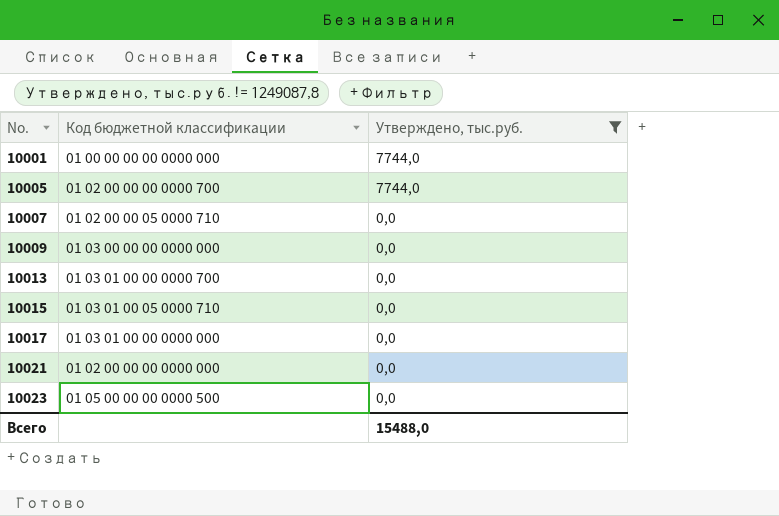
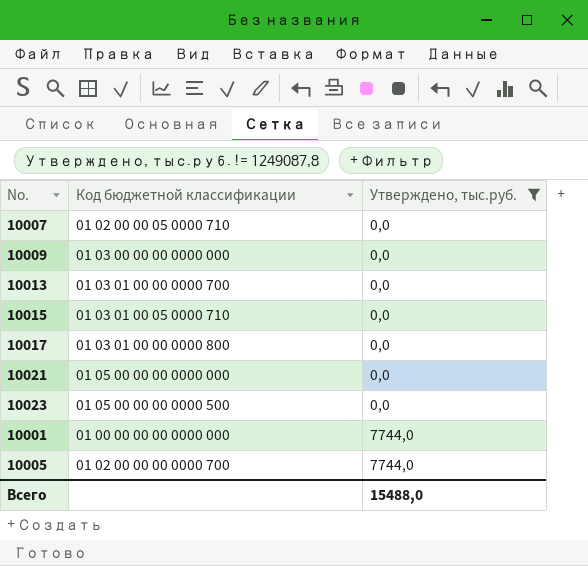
row order: No. ascending -> Утверждено, тыс.руб. ascending
10017 | Код бюджетной классификации: 01 03 01 00 00 0000 000 -> 01 03 01 00 00 0000 800
10021 | Код бюджетной классификации: 01 02 00 00 00 0000 000 -> 01 05 00 00 00 0000 000

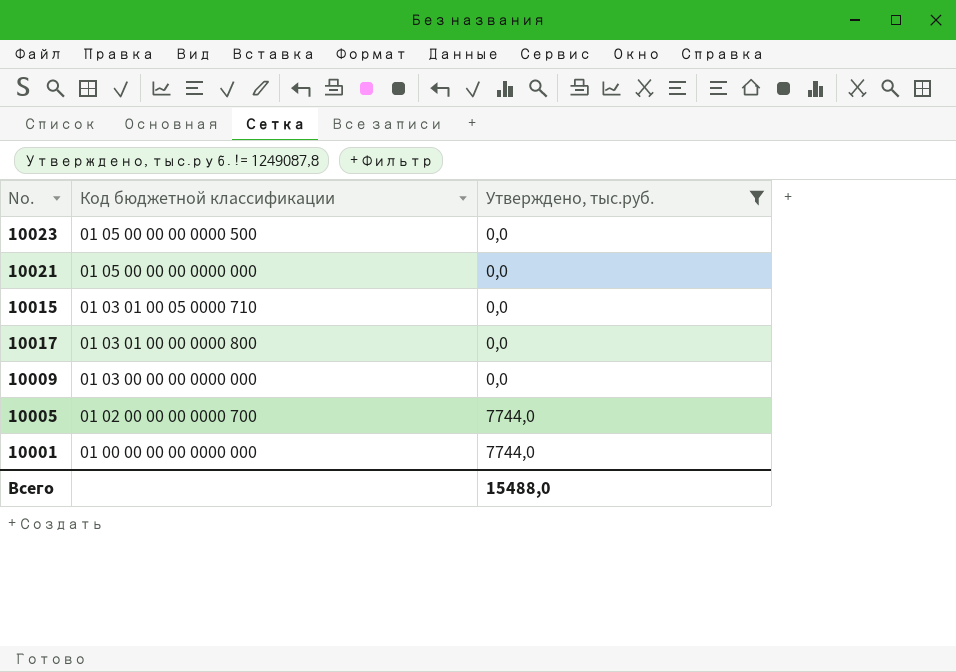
row order: Утверждено, тыс.руб. ascending -> Код бюджетной классификации descending
row 10007: 01 02 00 00 05 0000 710 | 0,0 -> none
row 10013: 01 03 01 00 00 0000 700 | 0,0 -> none

